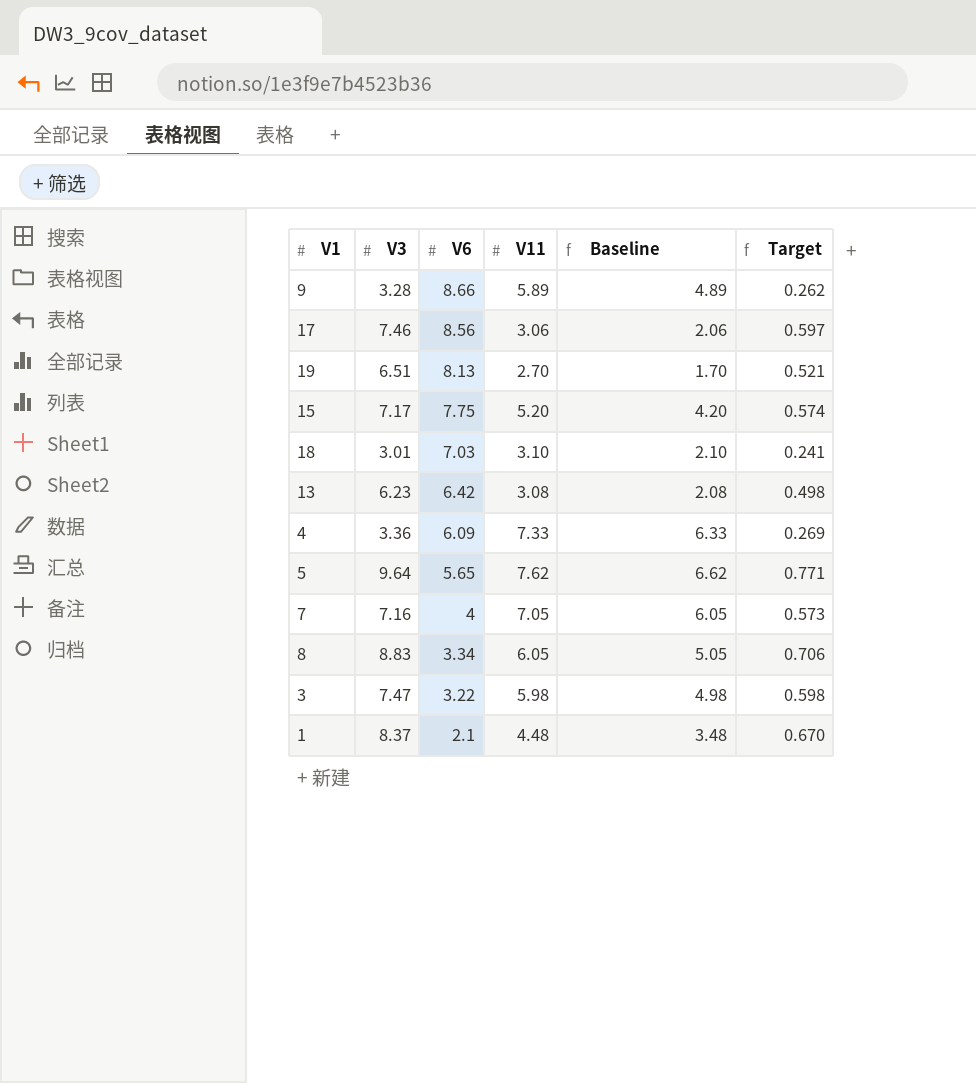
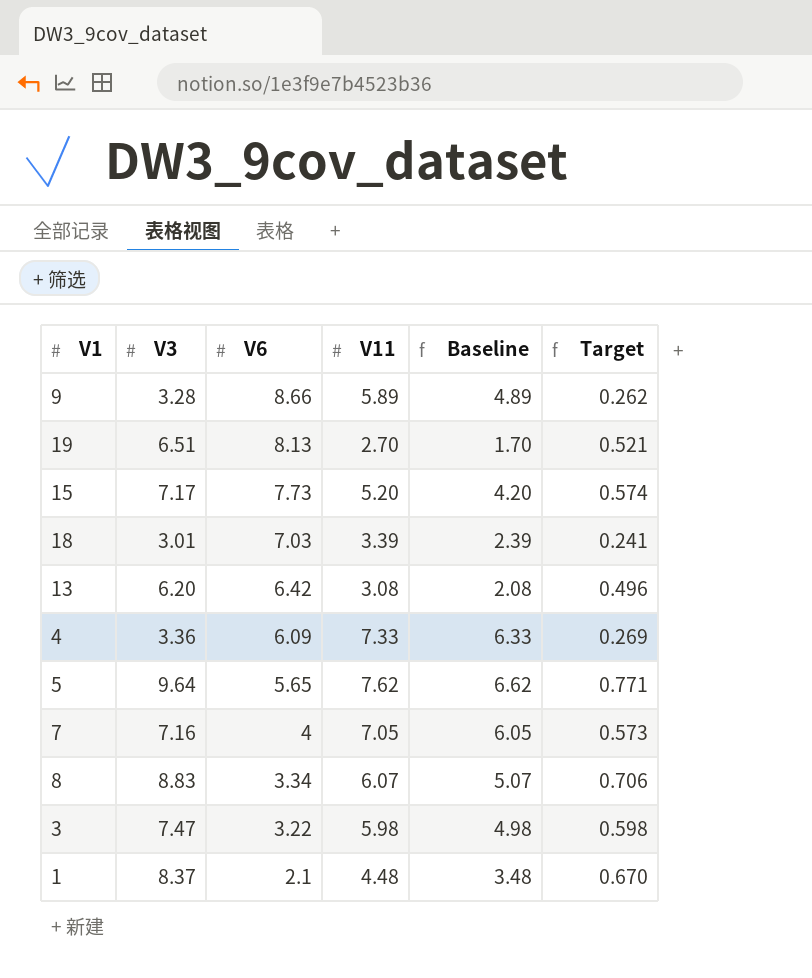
row 17: 7.46 | 8.56 | 3.06 | 2.06 | 0.597 -> none
15 | V6: 7.75 -> 7.73
18 | V11: 3.10 -> 3.39
18 | Baseline: 2.10 -> 2.39
13 | V3: 6.23 -> 6.20
13 | Target: 0.498 -> 0.496
8 | V11: 6.05 -> 6.07
8 | Baseline: 5.05 -> 5.07

